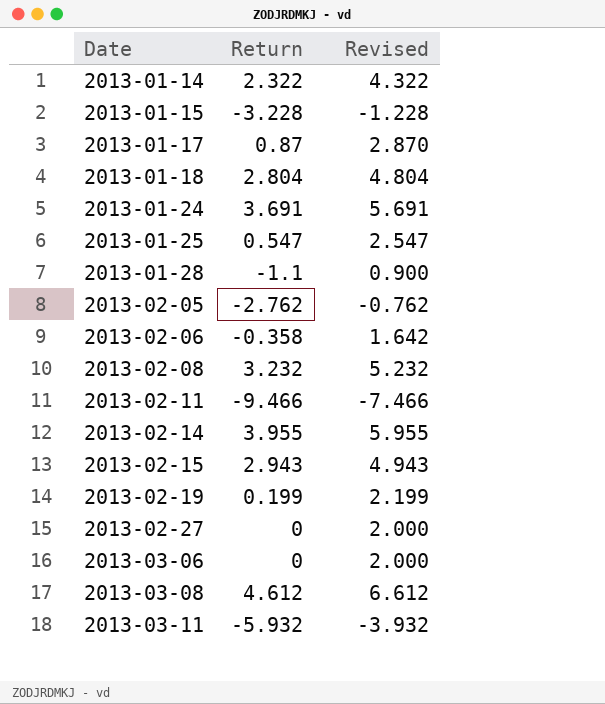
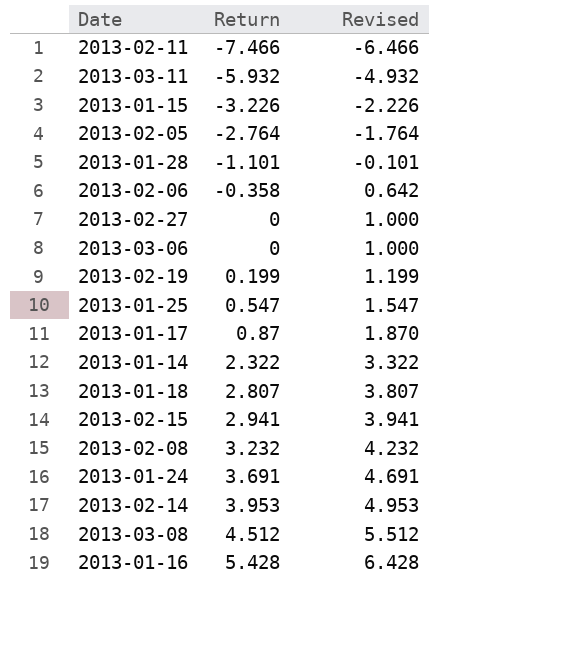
row order: Date ascending -> Return ascending
column Revised | formula: [Return] + 2 -> [Return] + 1
2013-02-11 | Return: -9.466 -> -7.466
2013-01-15 | Return: -3.228 -> -3.226
2013-02-05 | Return: -2.762 -> -2.764
2013-01-28 | Return: -1.1 -> -1.101
2013-01-18 | Return: 2.804 -> 2.807
2013-02-15 | Return: 2.943 -> 2.941
2013-02-14 | Return: 3.955 -> 3.953
2013-03-08 | Return: 4.612 -> 4.512
row 2013-01-16: none -> 5.428 | 6.428

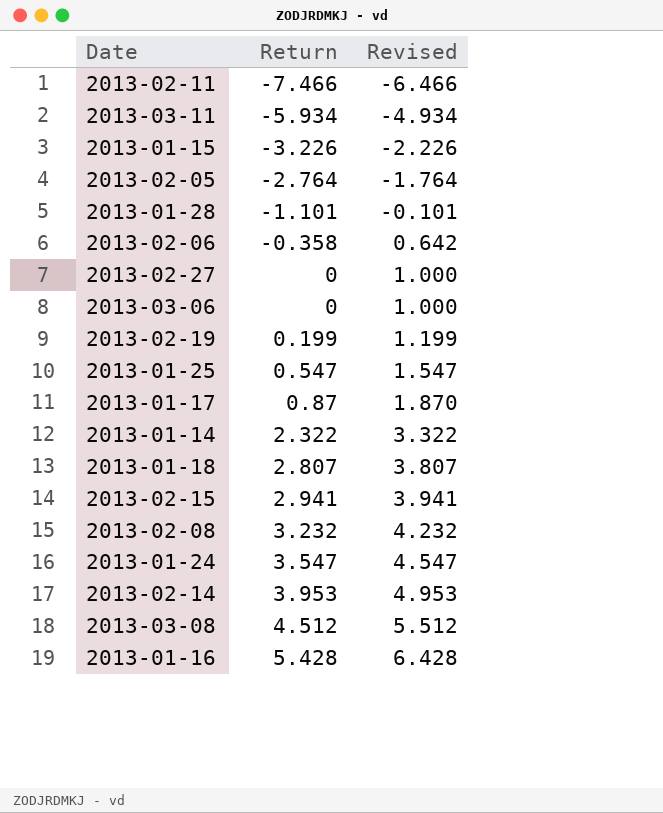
2013-03-11 | Return: -5.932 -> -5.934
2013-03-11 | Revised: -4.932 -> -4.934
2013-01-24 | Return: 3.691 -> 3.547
2013-01-24 | Revised: 4.691 -> 4.547

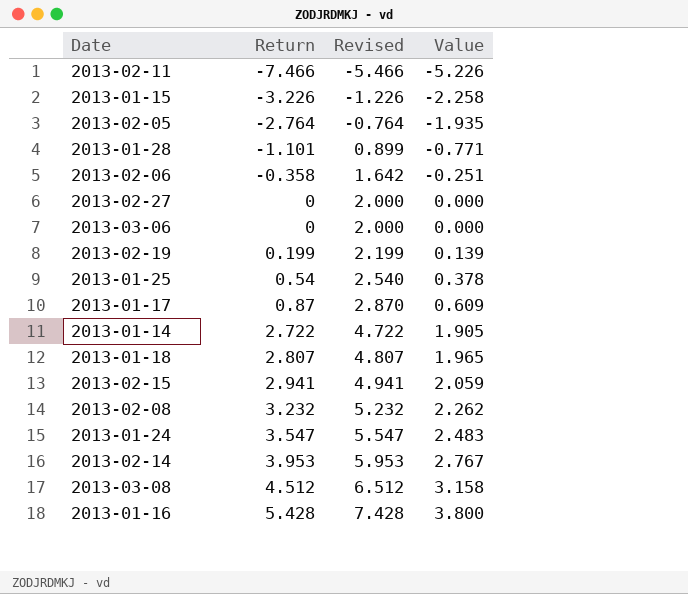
column Revised | formula: [Return] + 1 -> [Return] + 2
column Value | formula: none -> [Return] * 0.7
row 2013-03-11: -5.934 | -4.934 -> none
2013-01-25 | Return: 0.547 -> 0.54
2013-01-14 | Return: 2.322 -> 2.722

